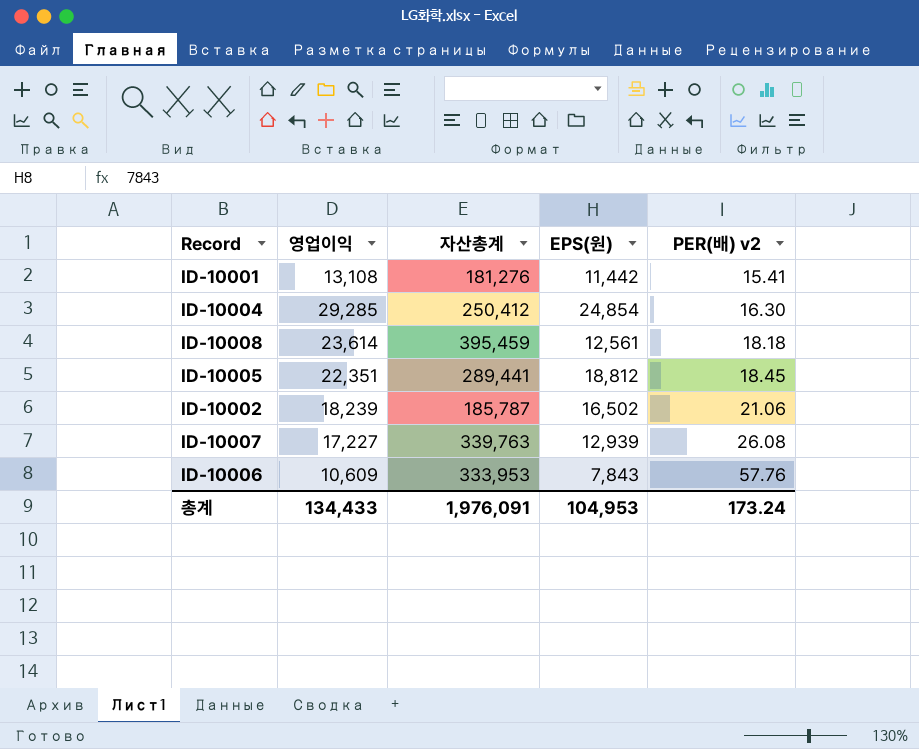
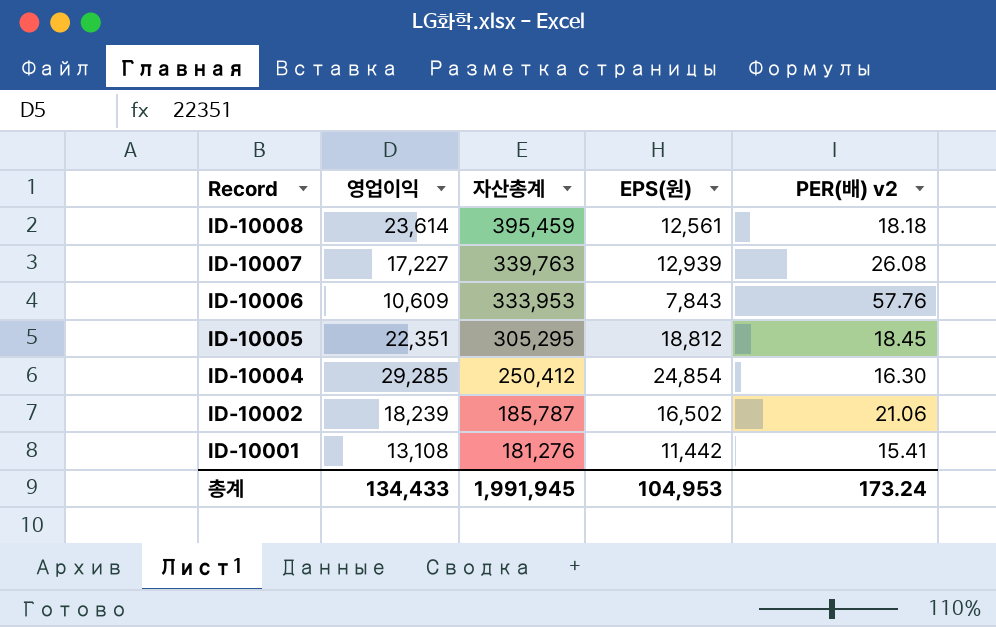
row order: PER(배) v2 ascending -> Record descending
ID-10005 | 자산총계: 289,441 -> 305,295
총계 | 자산총계: 1,976,091 -> 1,991,945

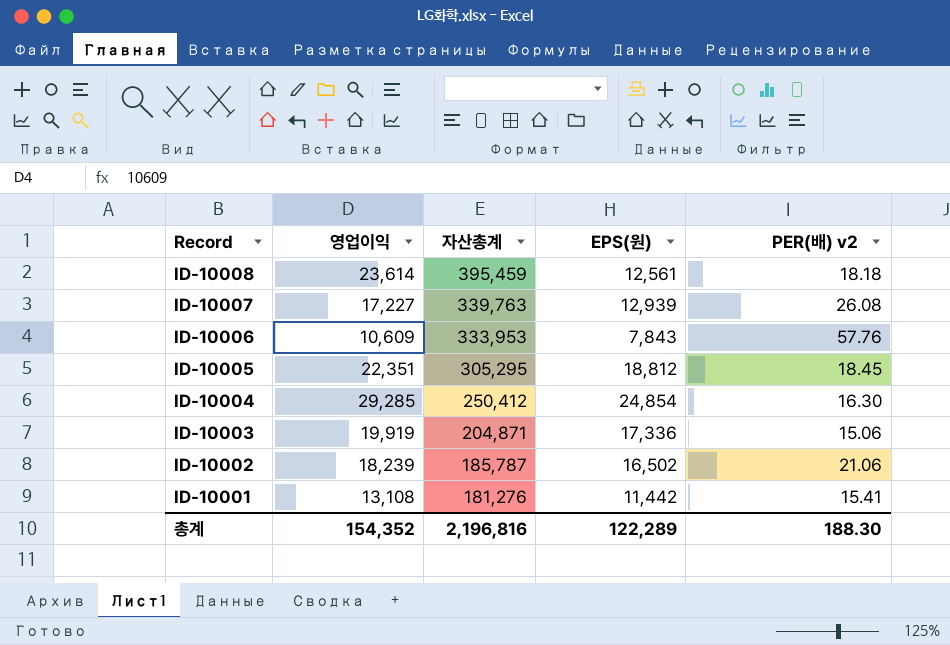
row ID-10003: none -> 19,919 | 204,871 | 17,336 | 15.06
총계 | 영업이익: 134,433 -> 154,352
총계 | 자산총계: 1,991,945 -> 2,196,816
총계 | EPS(원): 104,953 -> 122,289
총계 | PER(배) v2: 173.24 -> 188.30

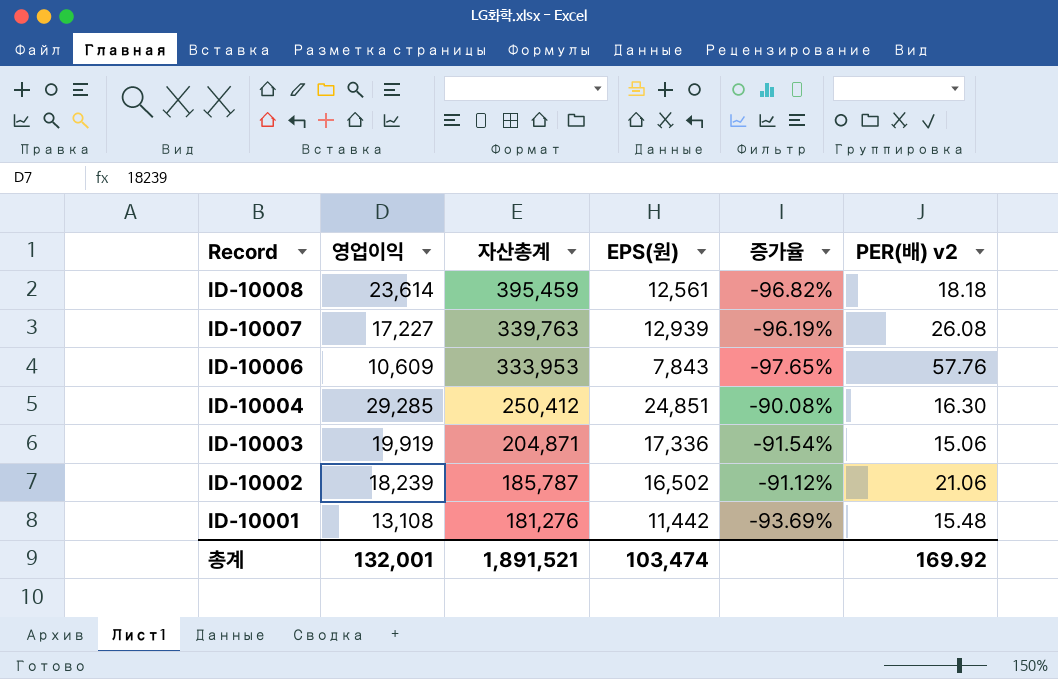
column 증가율 | formula: none -> ([EPS(원)] - [자산총계]) / [자산총계]
row ID-10005: 22,351 | 305,295 | 18,812 | 18.45 -> none
ID-10004 | EPS(원): 24,854 -> 24,851
ID-10001 | PER(배) v2: 15.41 -> 15.48
총계 | 영업이익: 154,352 -> 132,001
총계 | 자산총계: 2,196,816 -> 1,891,521
총계 | EPS(원): 122,289 -> 103,474
총계 | PER(배) v2: 188.30 -> 169.92

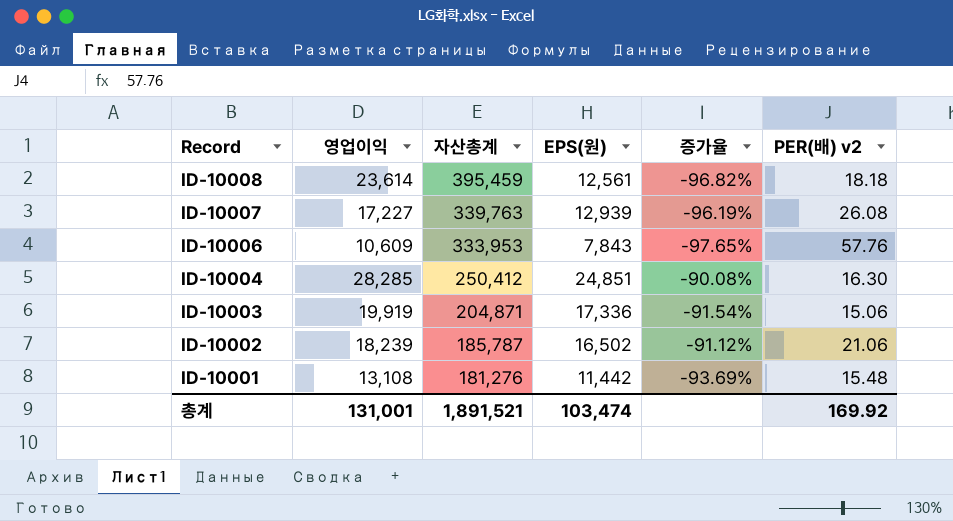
ID-10004 | 영업이익: 29,285 -> 28,285
총계 | 영업이익: 132,001 -> 131,001

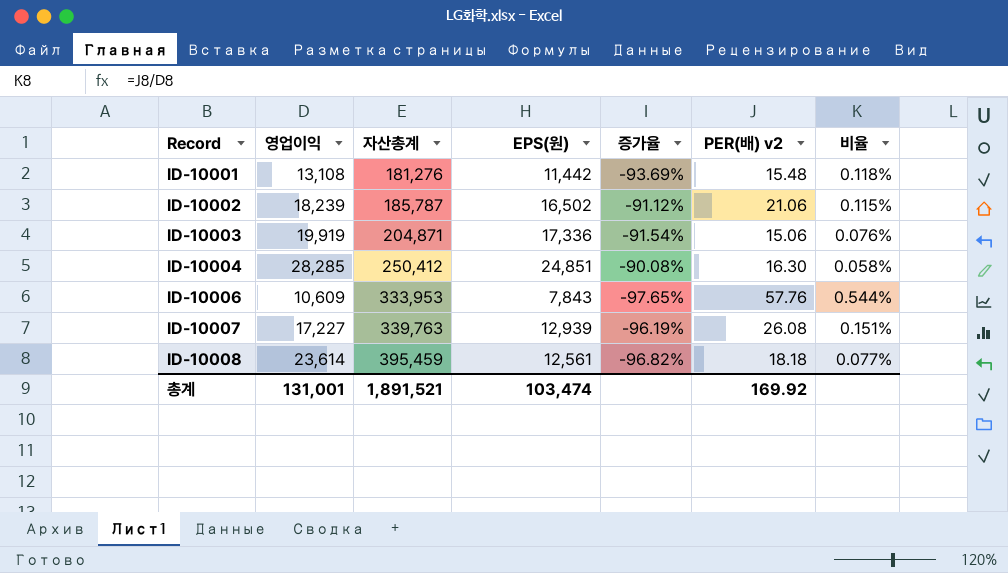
row order: Record descending -> Record ascending
column 비율 | formula: none -> [PER(배) v2] / [영업이익]

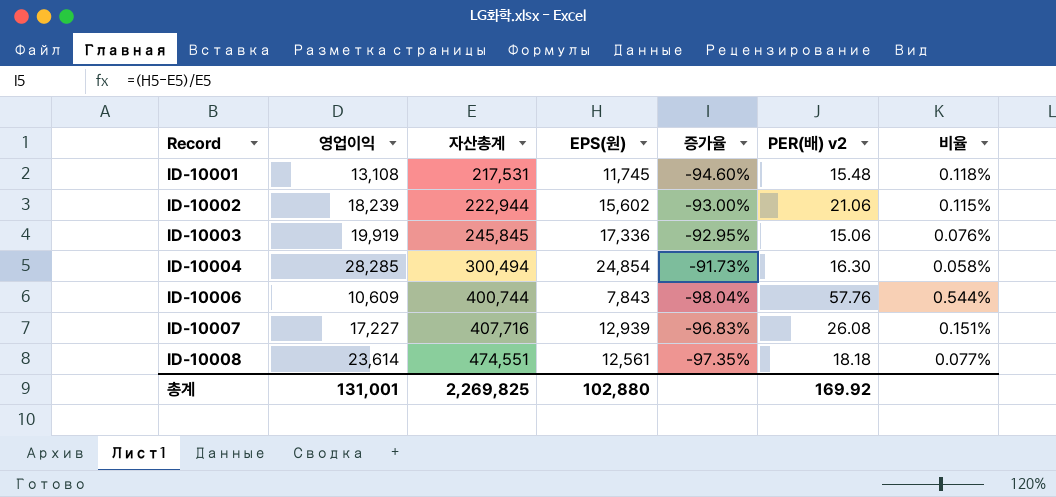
ID-10001 | 자산총계: 181,276 -> 217,531
ID-10001 | EPS(원): 11,442 -> 11,745
ID-10001 | 증가율: -93.69% -> -94.60%
ID-10002 | 자산총계: 185,787 -> 222,944
ID-10002 | EPS(원): 16,502 -> 15,602
ID-10002 | 증가율: -91.12% -> -93.00%
ID-10003 | 자산총계: 204,871 -> 245,845
ID-10003 | 증가율: -91.54% -> -92.95%
ID-10004 | 자산총계: 250,412 -> 300,494
ID-10004 | EPS(원): 24,851 -> 24,854
ID-10004 | 증가율: -90.08% -> -91.73%
ID-10006 | 자산총계: 333,953 -> 400,744
ID-10006 | 증가율: -97.65% -> -98.04%
ID-10007 | 자산총계: 339,763 -> 407,716
ID-10007 | 증가율: -96.19% -> -96.83%
ID-10008 | 자산총계: 395,459 -> 474,551
ID-10008 | 증가율: -96.82% -> -97.35%
총계 | 자산총계: 1,891,521 -> 2,269,825
총계 | EPS(원): 103,474 -> 102,880

